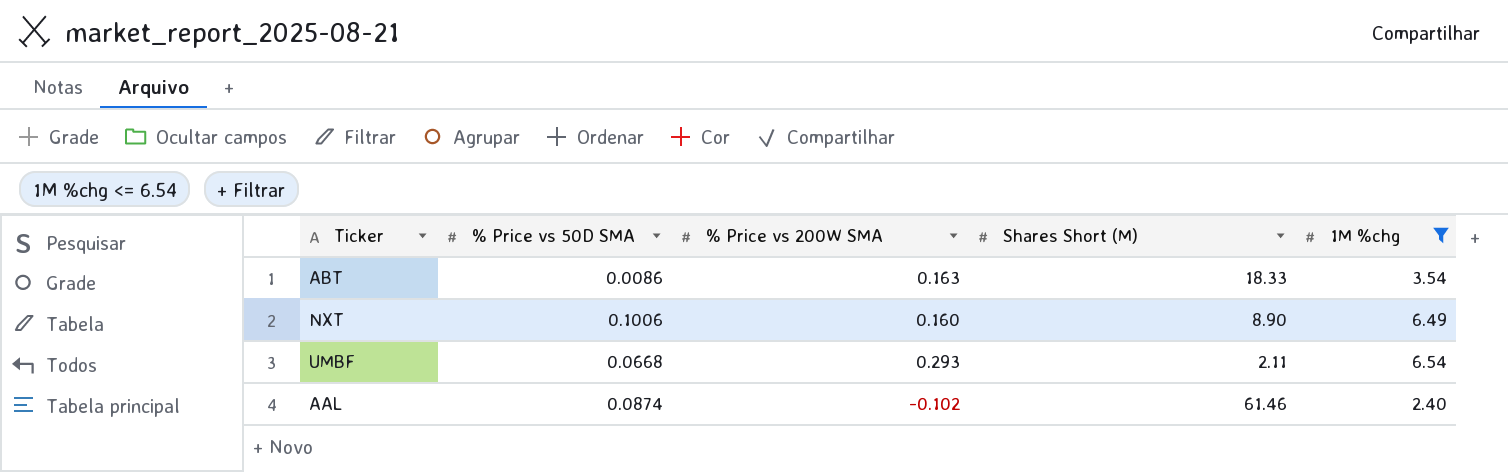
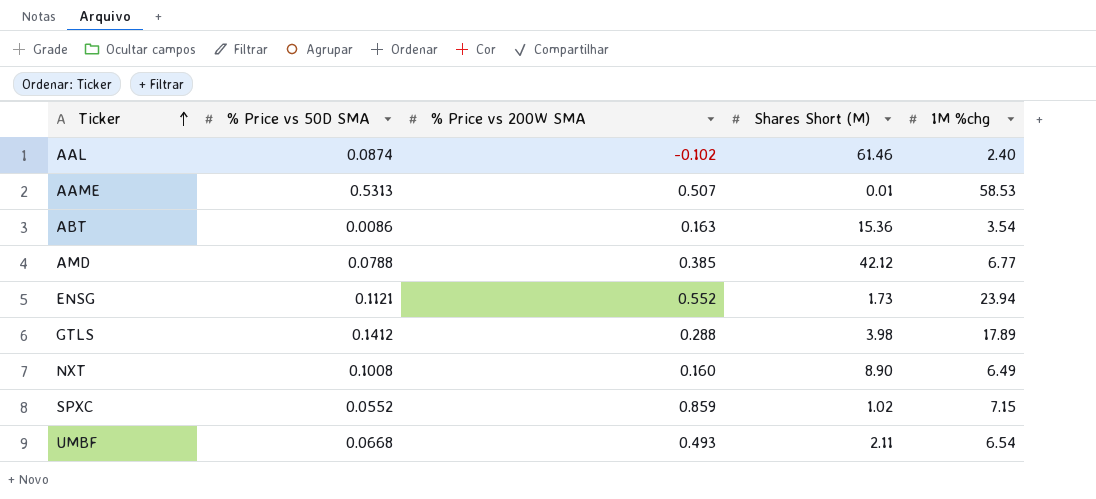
filter: 1M %chg <= 6.54 -> none
row order: none -> Ticker ascending
ABT | Shares Short (M): 18.33 -> 15.36
NXT | % Price vs 50D SMA: 0.1006 -> 0.1008
UMBF | % Price vs 200W SMA: 0.293 -> 0.493

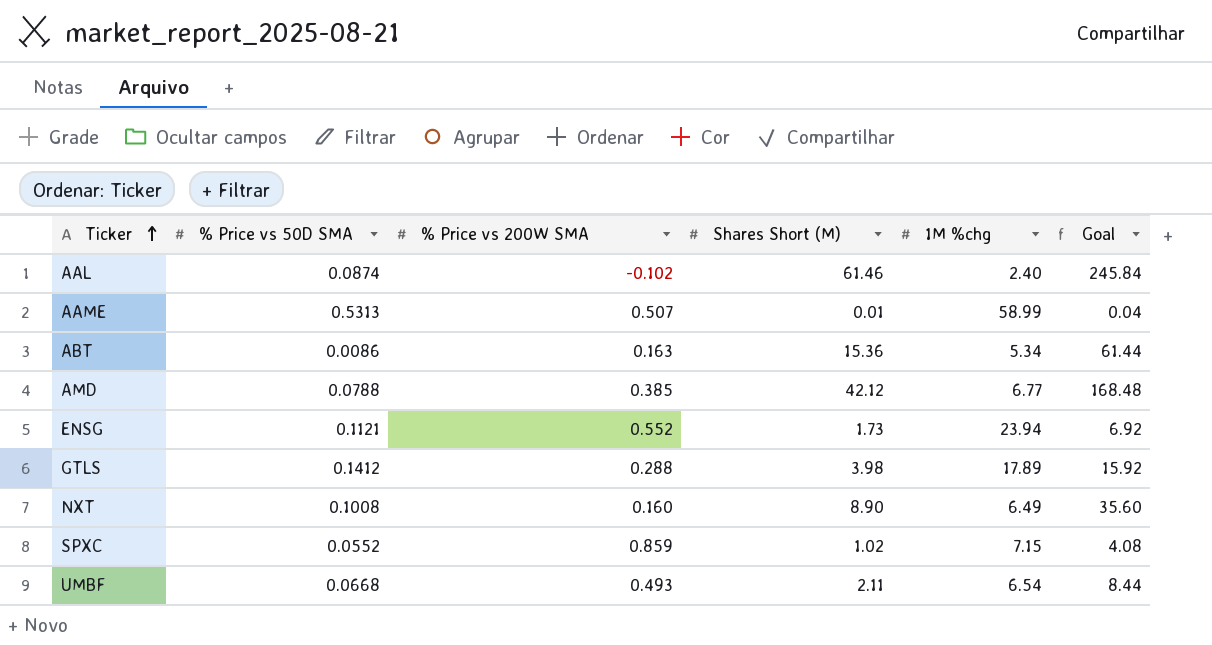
column Goal | formula: none -> [Shares Short (M)] * 4
AAME | 1M %chg: 58.53 -> 58.99
ABT | 1M %chg: 3.54 -> 5.34

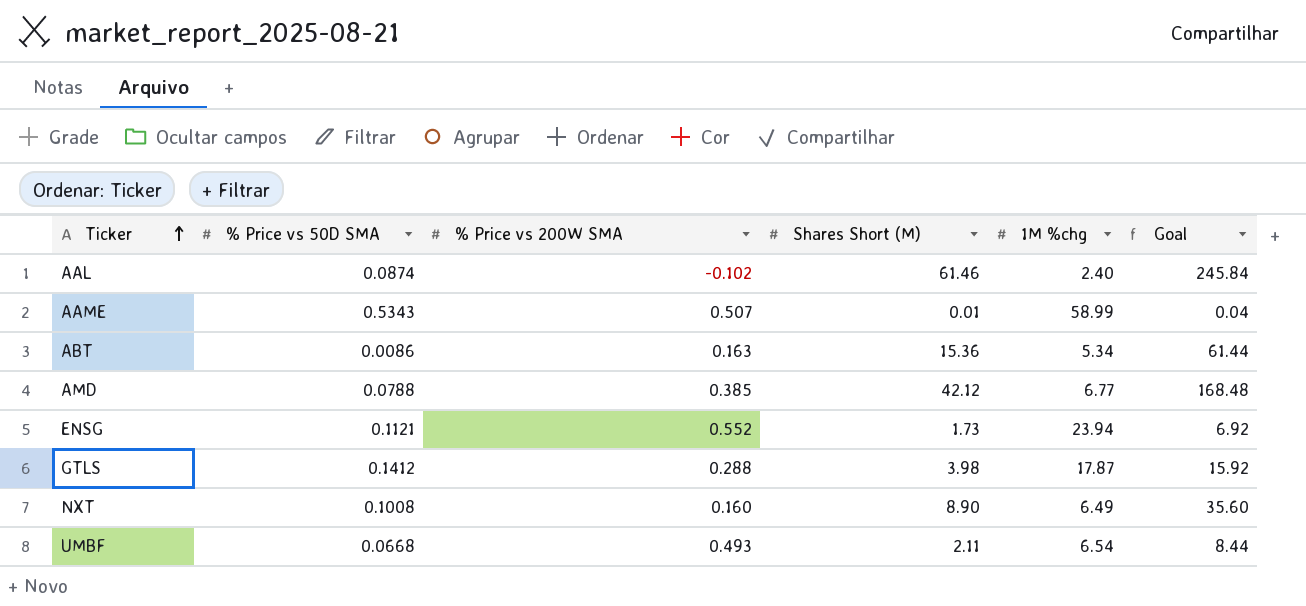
row SPXC: 0.0552 | 0.859 | 1.02 | 7.15 | 4.08 -> none
AAME | % Price vs 50D SMA: 0.5313 -> 0.5343
GTLS | 1M %chg: 17.89 -> 17.87

